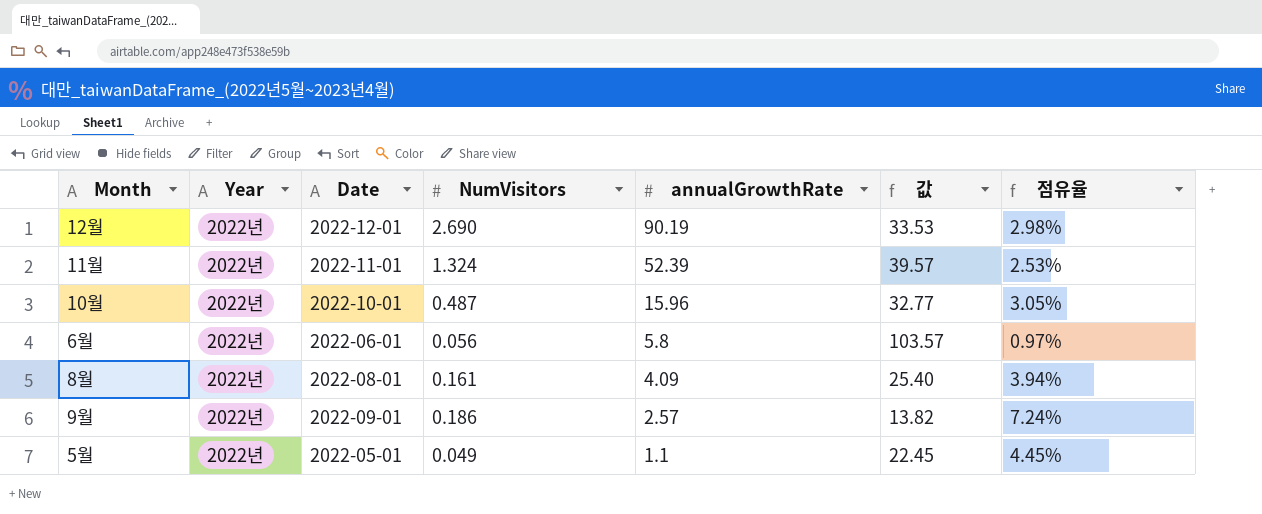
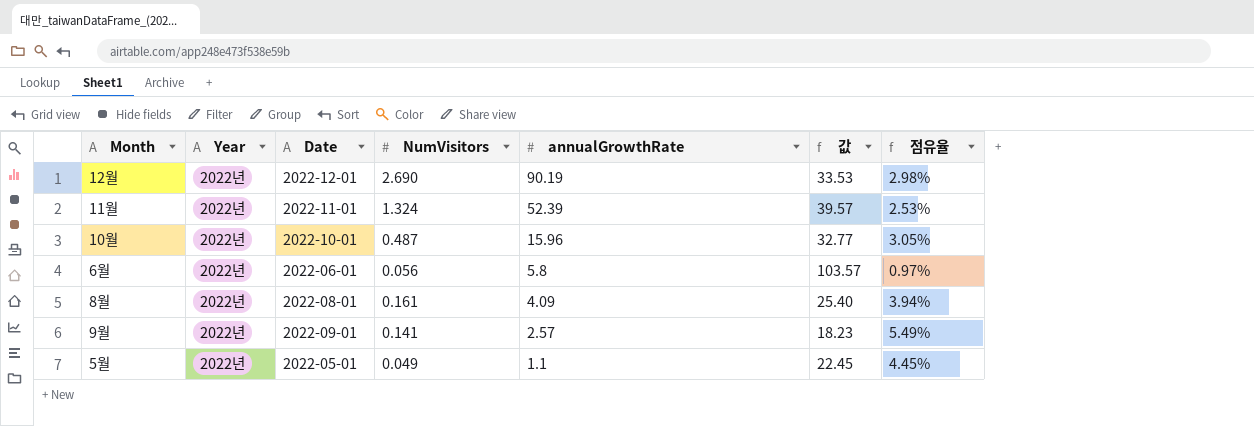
9월 | NumVisitors: 0.186 -> 0.141
9월 | 값: 13.82 -> 18.23
9월 | 점유율: 7.24% -> 5.49%

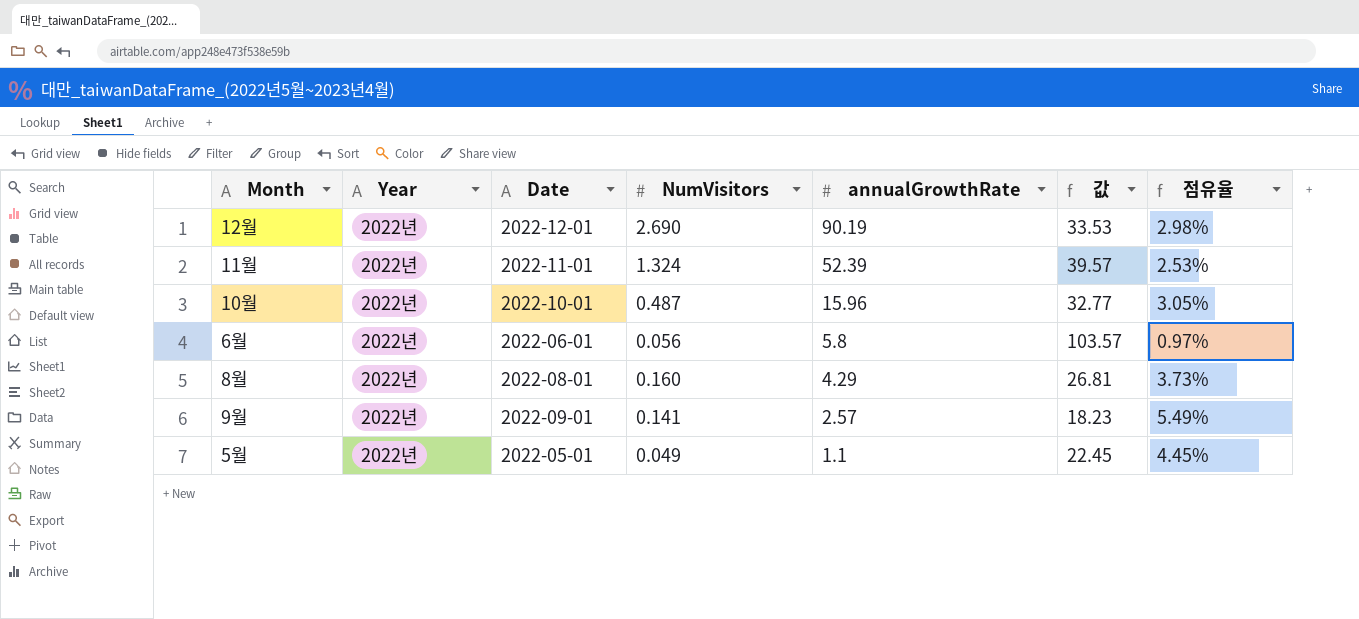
8월 | NumVisitors: 0.161 -> 0.160
8월 | annualGrowthRate: 4.09 -> 4.29
8월 | 값: 25.40 -> 26.81
8월 | 점유율: 3.94% -> 3.73%

